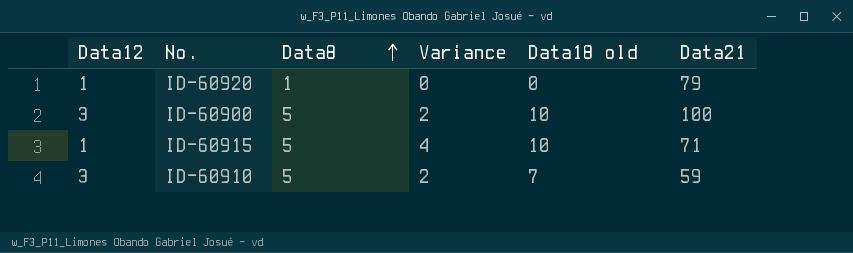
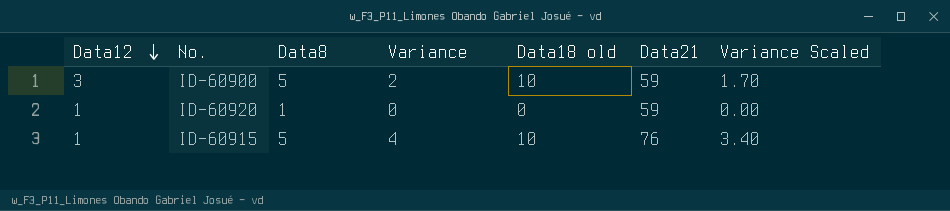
row order: Data8 ascending -> Data12 descending
column Variance Scaled | formula: none -> [Variance] * 0.85
row ID-60910: 3 | 5 | 2 | 7 | 59 -> none
ID-60900 | Data21: 100 -> 59
ID-60920 | Data21: 79 -> 59
ID-60915 | Data21: 71 -> 76

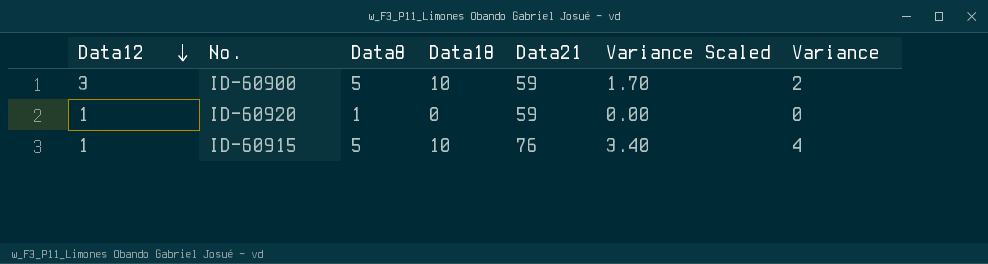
column name: Data18 old -> Data18
column Variance | position: 4 -> 7

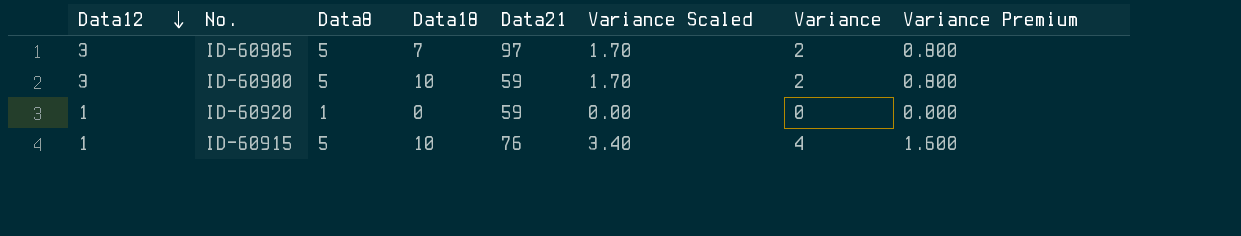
column Variance Premium | formula: none -> [Variance] * 0.4
row ID-60905: none -> 3 | 5 | 7 | 97 | 1.70 | 2 | 0.800

